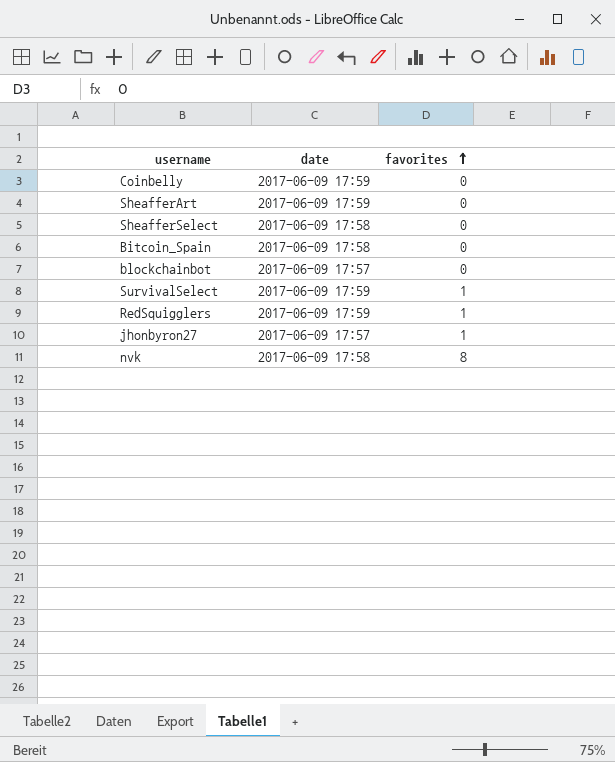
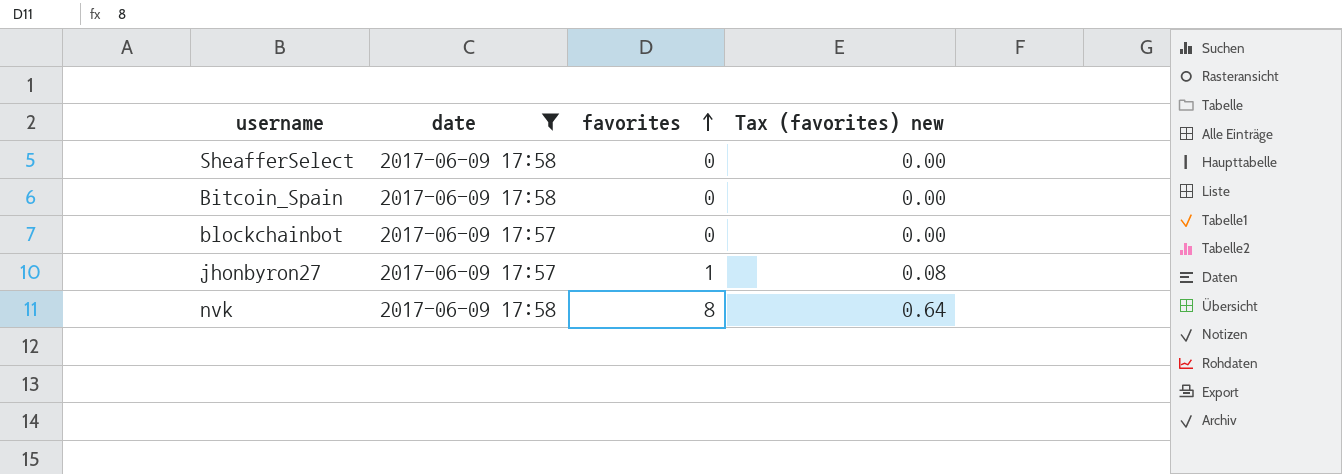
filter: none -> date != 2017-06-09 17:59
column Tax (favorites) new | formula: none -> [favorites] * 0.08

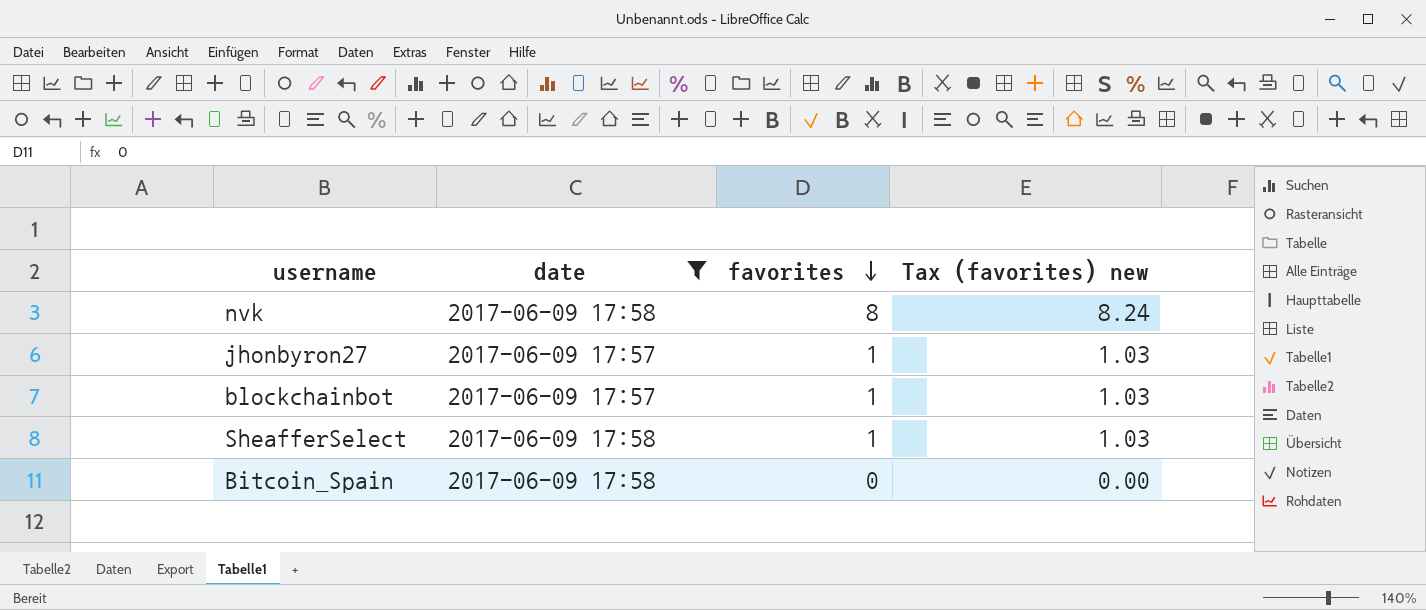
row order: favorites ascending -> favorites descending
column Tax (favorites) new | formula: [favorites] * 0.08 -> [favorites] * 1.03
blockchainbot | favorites: 0 -> 1
SheafferSelect | favorites: 0 -> 1

